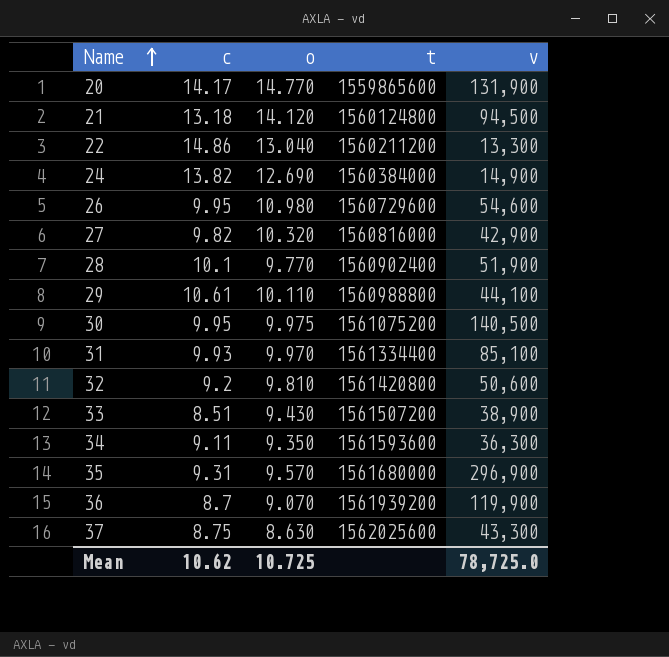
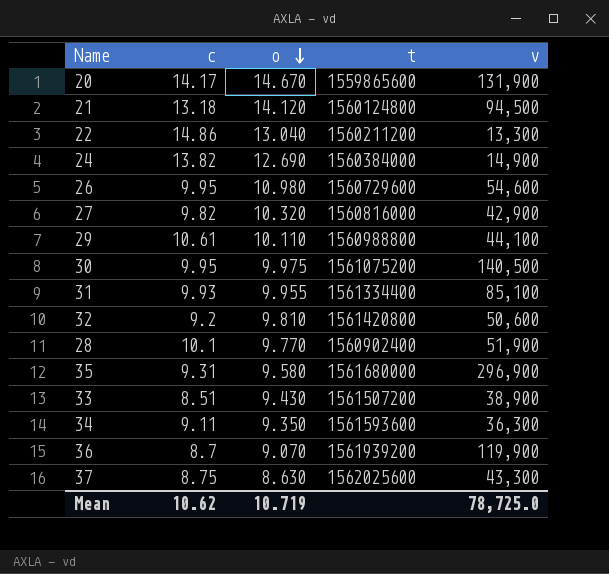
row order: Name ascending -> o descending
20 | o: 14.770 -> 14.670
31 | o: 9.970 -> 9.955
35 | o: 9.570 -> 9.580
Mean | o: 10.725 -> 10.719

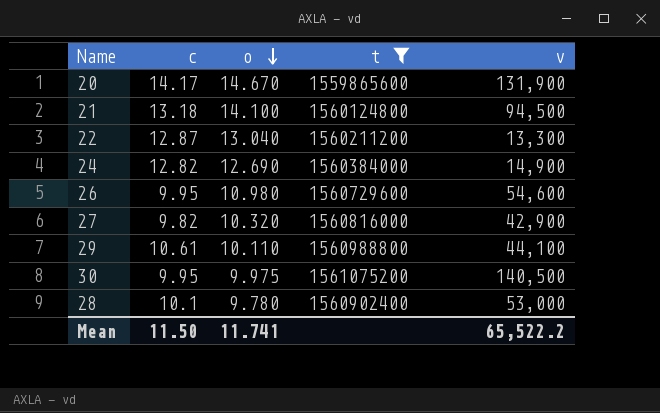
filter: none -> t <= 1561075200
21 | o: 14.120 -> 14.100
22 | c: 14.86 -> 12.87
24 | c: 13.82 -> 12.82
28 | o: 9.770 -> 9.780
28 | v: 51,900 -> 53,000
Mean | c: 10.62 -> 11.50
Mean | o: 10.719 -> 11.741
Mean | v: 78,725.0 -> 65,522.2

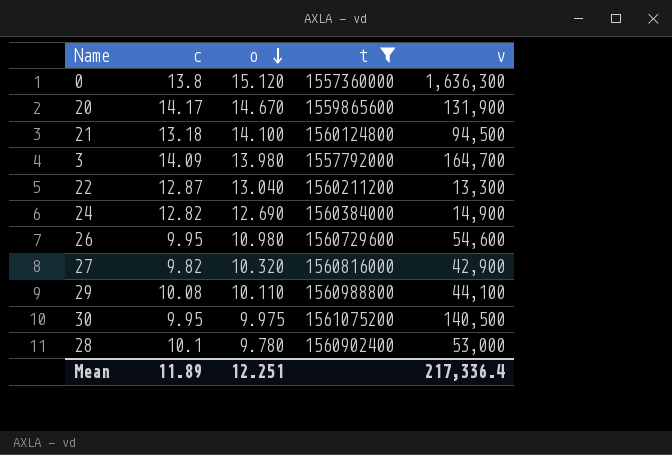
row 0: none -> 13.8 | 15.120 | 1557360000 | 1,636,300
row 3: none -> 14.09 | 13.980 | 1557792000 | 164,700
29 | c: 10.61 -> 10.08
Mean | c: 11.50 -> 11.89
Mean | o: 11.741 -> 12.251
Mean | v: 65,522.2 -> 217,336.4

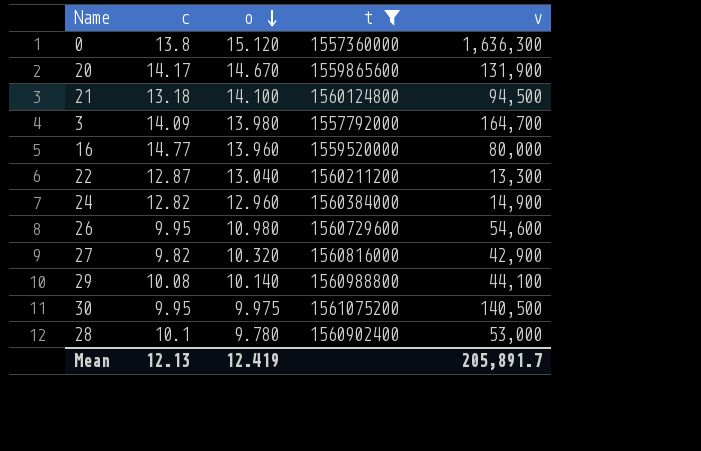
row 16: none -> 14.77 | 13.960 | 1559520000 | 80,000
24 | o: 12.690 -> 12.960
29 | o: 10.110 -> 10.140
Mean | c: 11.89 -> 12.13
Mean | o: 12.251 -> 12.419
Mean | v: 217,336.4 -> 205,891.7

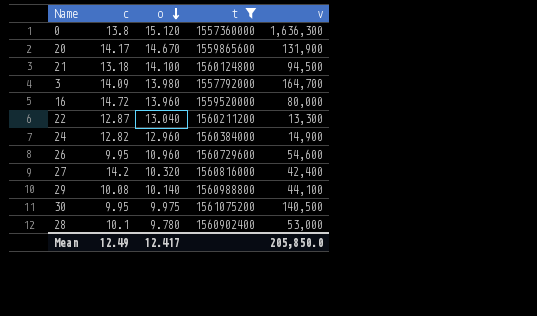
16 | c: 14.77 -> 14.72
26 | o: 10.980 -> 10.960
27 | c: 9.82 -> 14.2
27 | v: 42,900 -> 42,400
Mean | c: 12.13 -> 12.49
Mean | o: 12.419 -> 12.417
Mean | v: 205,891.7 -> 205,850.0

